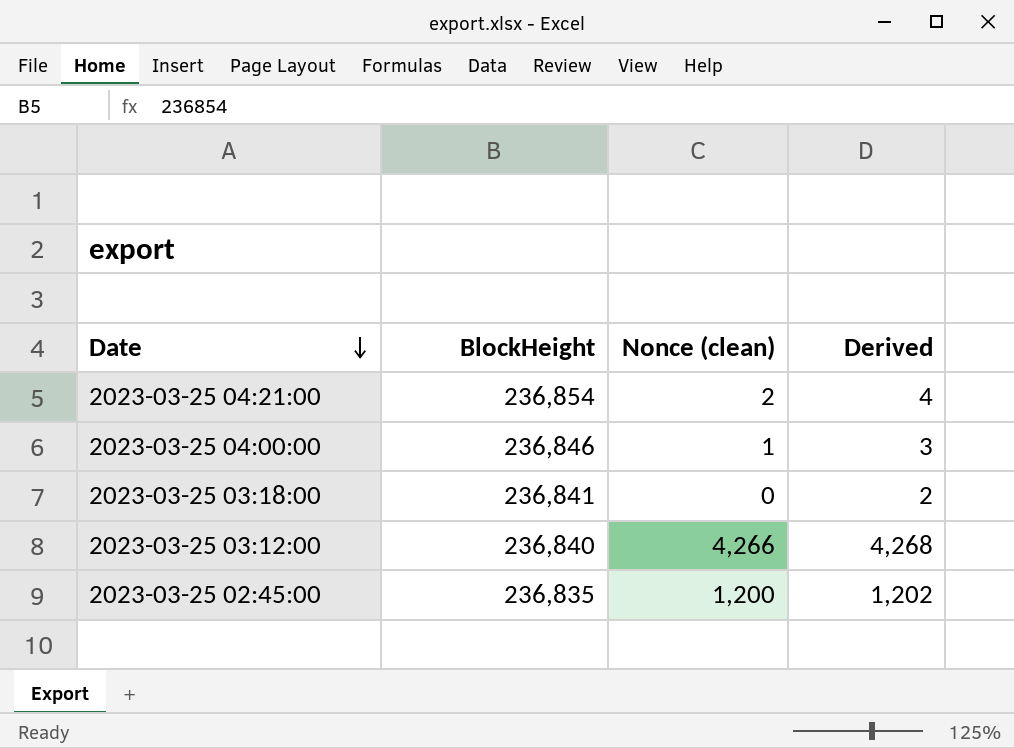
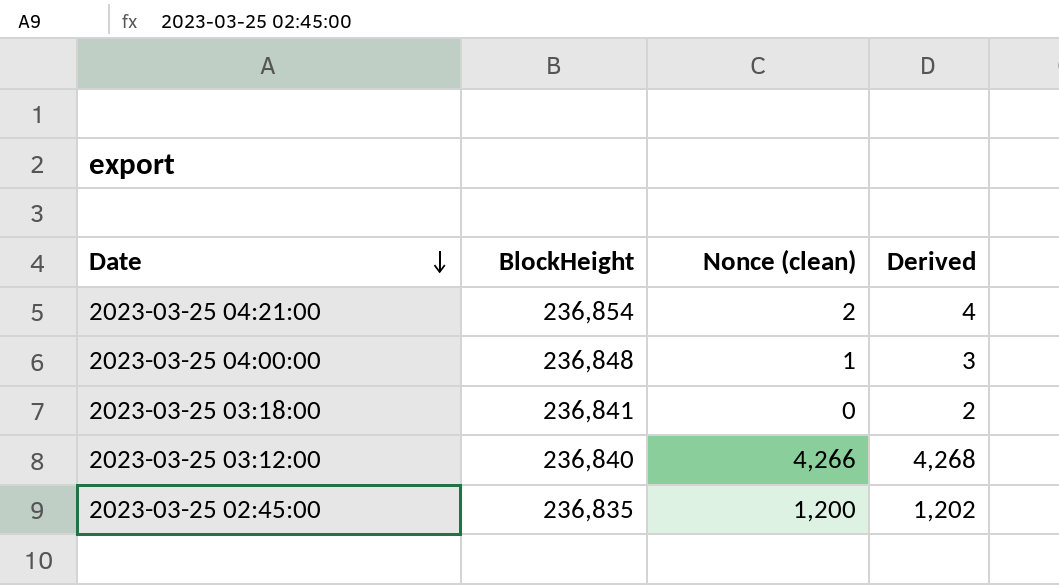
2023-03-25 04:00:00 | BlockHeight: 236,846 -> 236,848

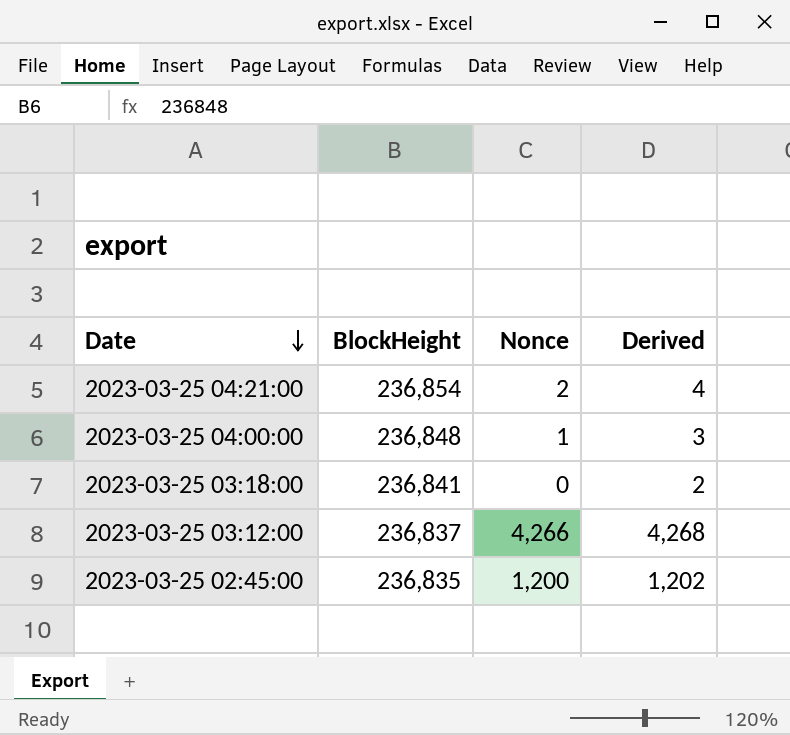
column name: Nonce (clean) -> Nonce
2023-03-25 03:12:00 | BlockHeight: 236,840 -> 236,837

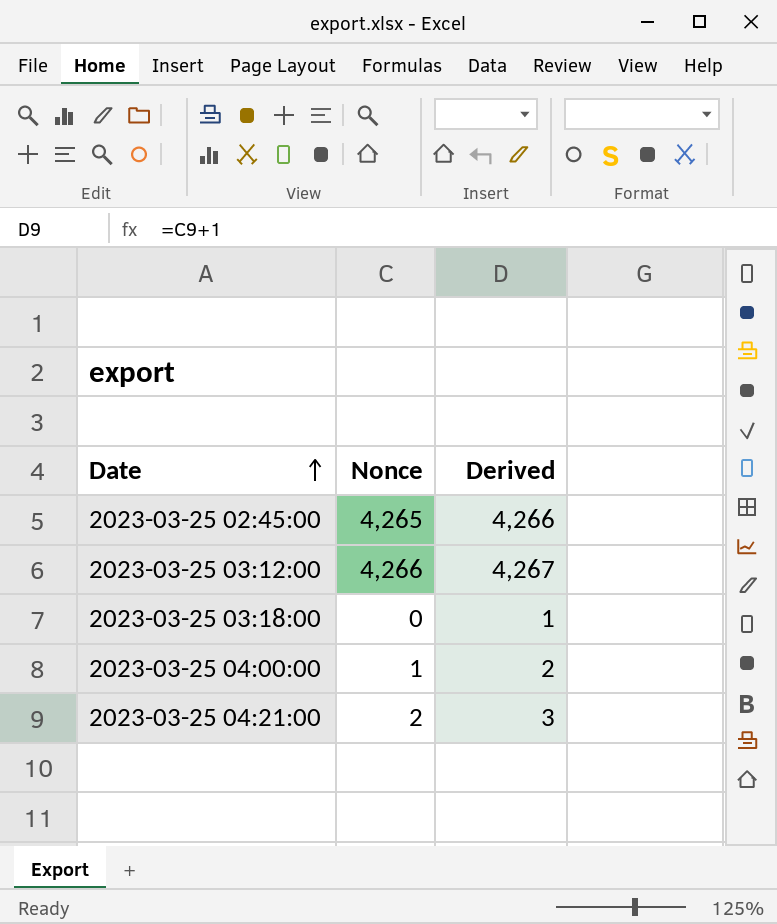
row order: Date descending -> Date ascending
column BlockHeight | position: 2 -> none
column Derived | formula: [Nonce] + 2 -> [Nonce] + 1
2023-03-25 02:45:00 | Nonce: 1,200 -> 4,265

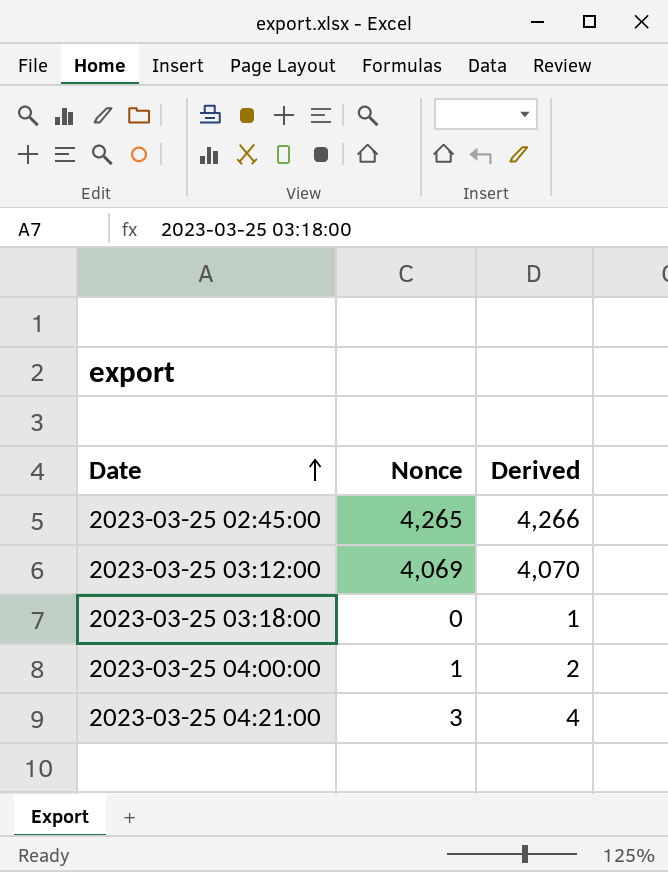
2023-03-25 03:12:00 | Nonce: 4,266 -> 4,069
2023-03-25 03:12:00 | Derived: 4,267 -> 4,070
2023-03-25 04:21:00 | Nonce: 2 -> 3
2023-03-25 04:21:00 | Derived: 3 -> 4

